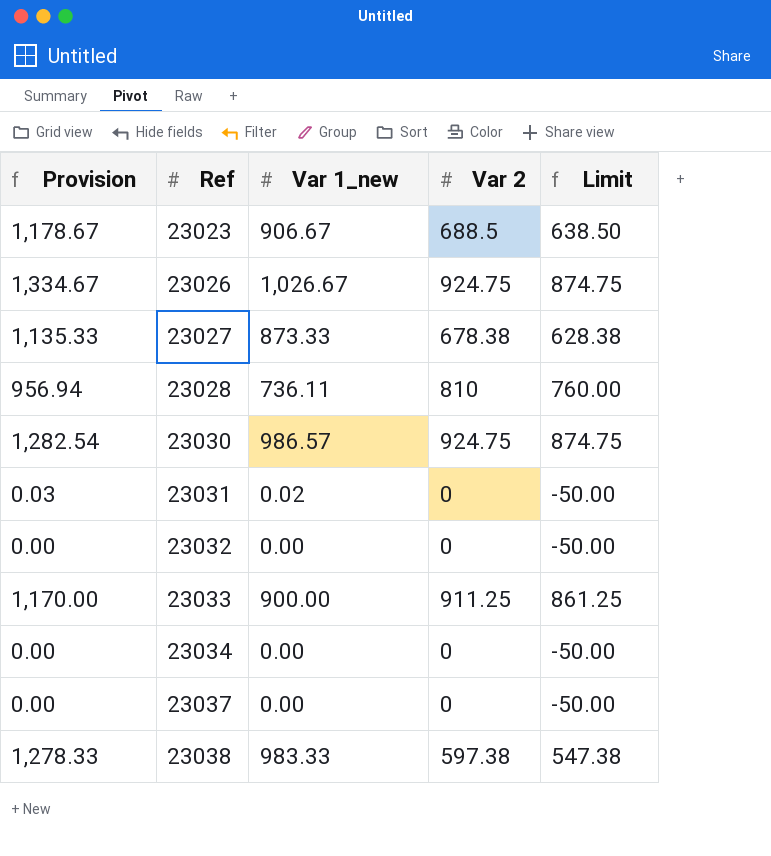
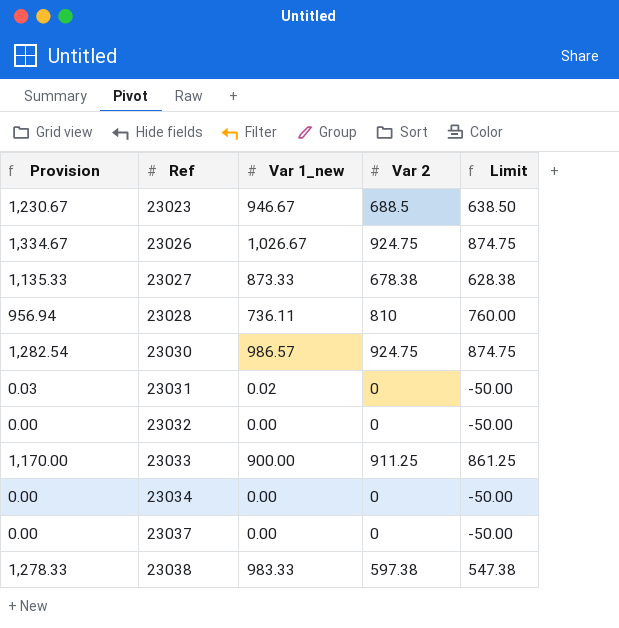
23023 | Provision: 1,178.67 -> 1,230.67
23023 | Var 1_new: 906.67 -> 946.67

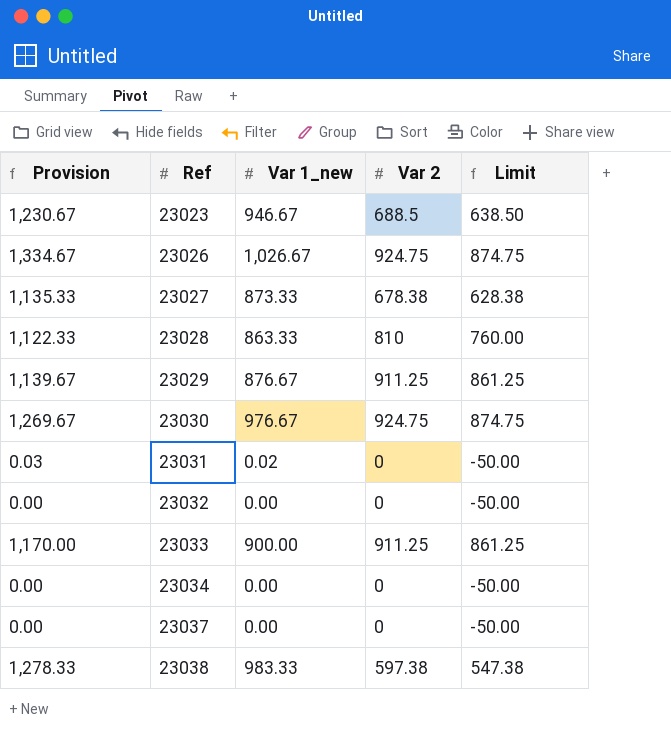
23028 | Provision: 956.94 -> 1,122.33
23028 | Var 1_new: 736.11 -> 863.33
row 23029: none -> 1,139.67 | 876.67 | 911.25 | 861.25
23030 | Provision: 1,282.54 -> 1,269.67
23030 | Var 1_new: 986.57 -> 976.67

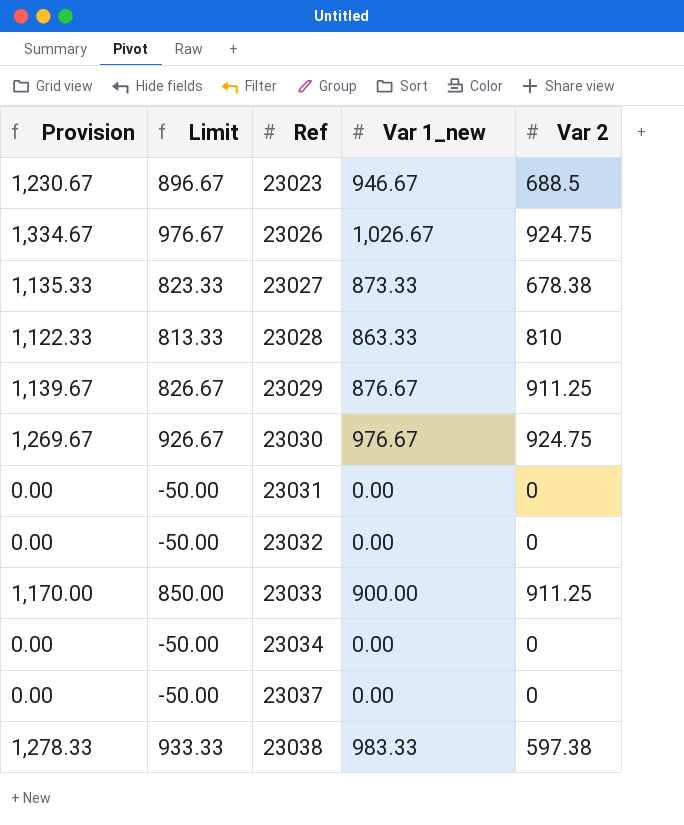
column Limit | formula: [Var 2] - 50 -> [Var 1_new] - 50
column Limit | position: 5 -> 2
23031 | Provision: 0.03 -> 0.00
23031 | Var 1_new: 0.02 -> 0.00

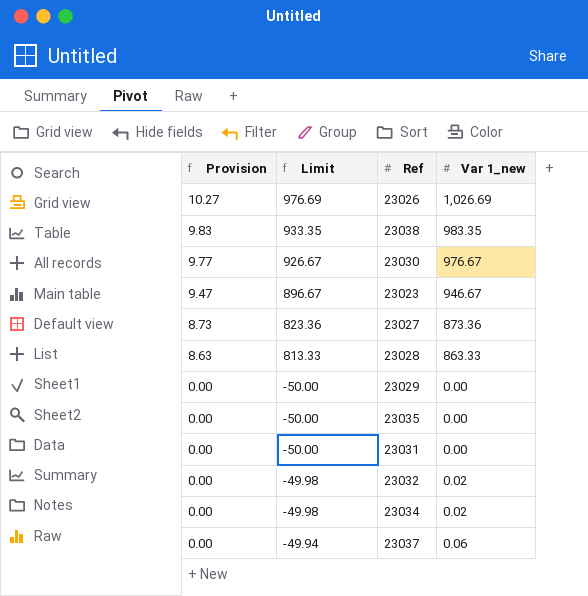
row order: Ref ascending -> Provision descending
column Var 2 | position: 5 -> none
column Provision | formula: [Var 1_new] * 1.3 -> [Var 1_new] * 0.01
row 23033: 1,170.00 | 850.00 | 900.00 | 911.25 -> none
23026 | Limit: 976.67 -> 976.69
23026 | Var 1_new: 1,026.67 -> 1,026.69
23038 | Limit: 933.33 -> 933.35
23038 | Var 1_new: 983.33 -> 983.35
23027 | Limit: 823.33 -> 823.36
23027 | Var 1_new: 873.33 -> 873.36
23029 | Limit: 826.67 -> -50.00
23029 | Var 1_new: 876.67 -> 0.00
row 23035: none -> 0.00 | -50.00 | 0.00
23032 | Limit: -50.00 -> -49.98
23032 | Var 1_new: 0.00 -> 0.02
23034 | Limit: -50.00 -> -49.98
23034 | Var 1_new: 0.00 -> 0.02
23037 | Limit: -50.00 -> -49.94
23037 | Var 1_new: 0.00 -> 0.06

